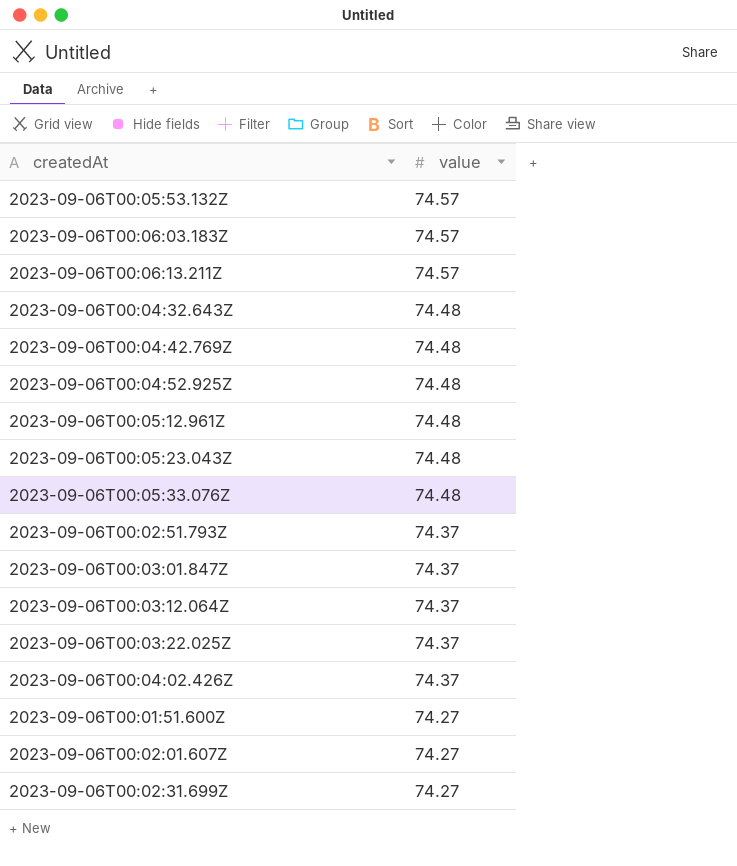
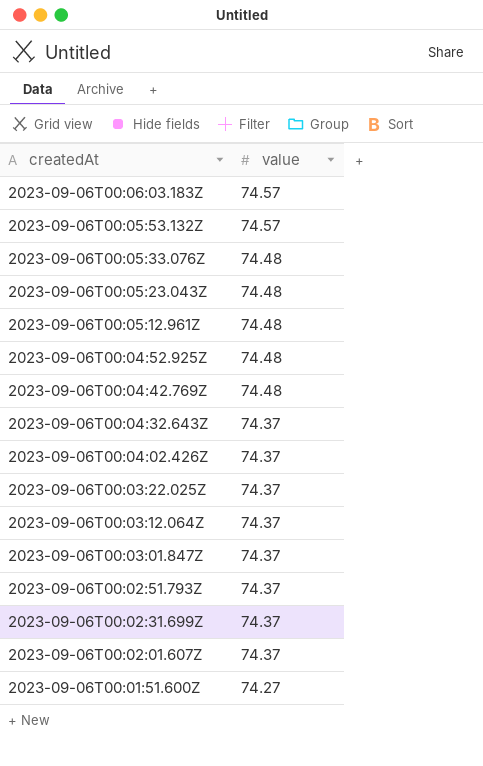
row order: value descending -> createdAt descending
row 2023-09-06T00:06:13.211Z: 74.57 -> none
2023-09-06T00:04:32.643Z | value: 74.48 -> 74.37
2023-09-06T00:02:31.699Z | value: 74.27 -> 74.37
2023-09-06T00:02:01.607Z | value: 74.27 -> 74.37

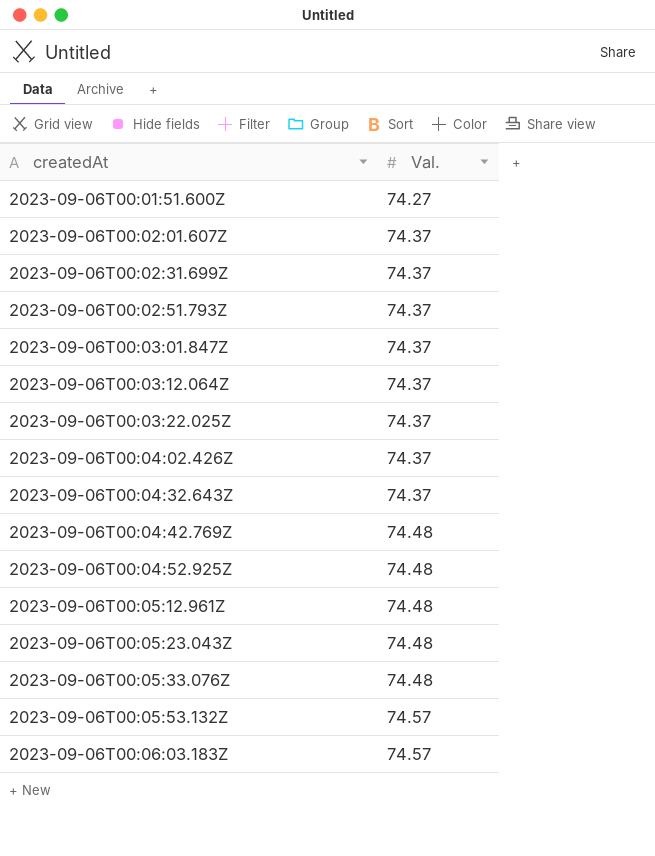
row order: createdAt descending -> createdAt ascending
column name: value -> Val.

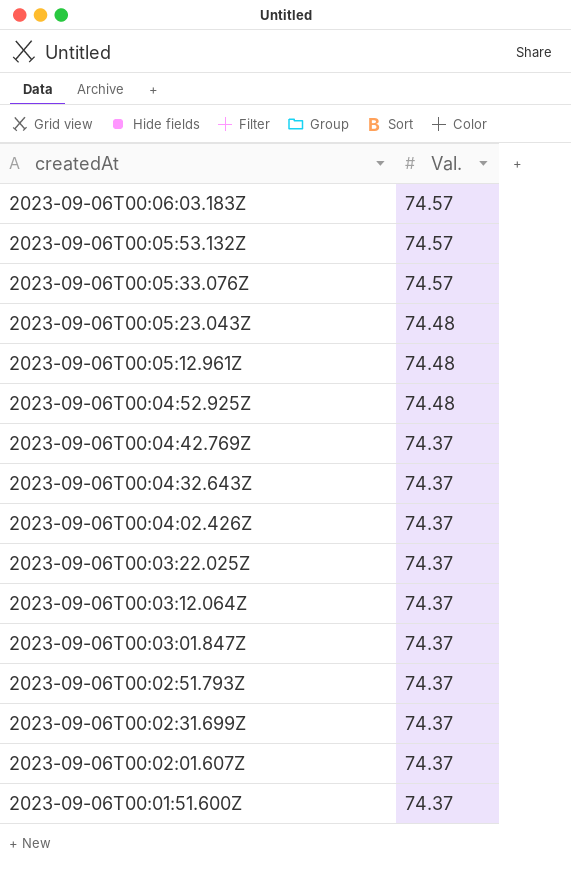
row order: createdAt ascending -> createdAt descending
2023-09-06T00:05:33.076Z | Val.: 74.48 -> 74.57
2023-09-06T00:04:42.769Z | Val.: 74.48 -> 74.37
2023-09-06T00:01:51.600Z | Val.: 74.27 -> 74.37

